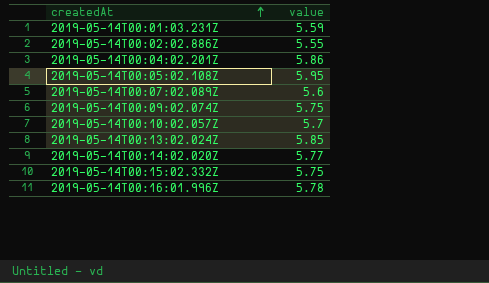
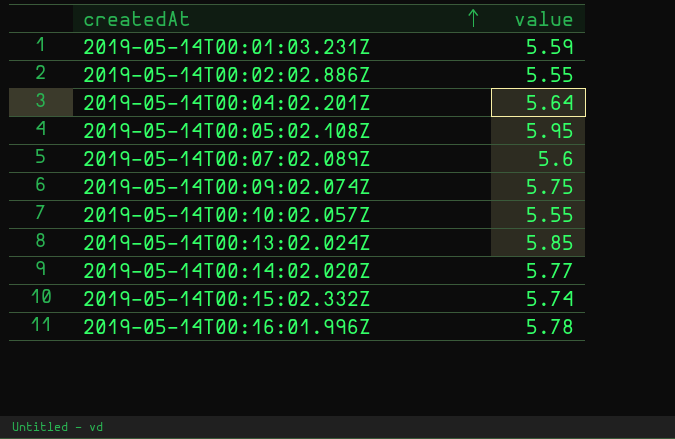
2019-05-14T00:04:02.201Z | value: 5.86 -> 5.64
2019-05-14T00:10:02.057Z | value: 5.7 -> 5.55
2019-05-14T00:15:02.332Z | value: 5.75 -> 5.74

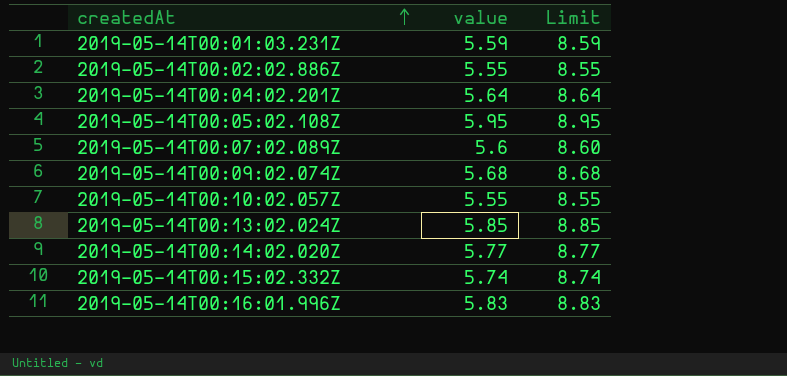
column Limit | formula: none -> [value] + 3
2019-05-14T00:09:02.074Z | value: 5.75 -> 5.68
2019-05-14T00:16:01.996Z | value: 5.78 -> 5.83

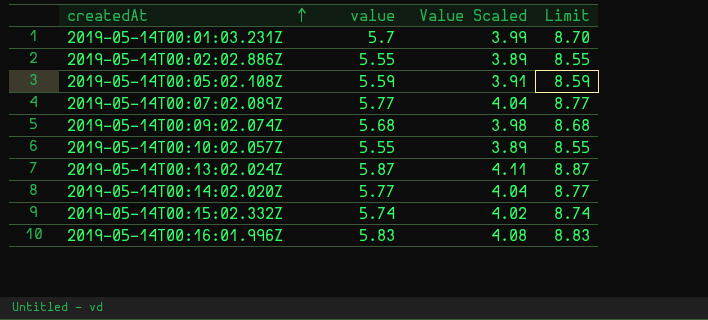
column Value Scaled | formula: none -> [value] * 0.7
row 2019-05-14T00:04:02.201Z: 5.64 | 8.64 -> none
2019-05-14T00:01:03.231Z | value: 5.59 -> 5.7
2019-05-14T00:01:03.231Z | Limit: 8.59 -> 8.70
2019-05-14T00:05:02.108Z | value: 5.95 -> 5.59
2019-05-14T00:05:02.108Z | Limit: 8.95 -> 8.59
2019-05-14T00:07:02.089Z | value: 5.6 -> 5.77
2019-05-14T00:07:02.089Z | Limit: 8.60 -> 8.77
2019-05-14T00:13:02.024Z | value: 5.85 -> 5.87
2019-05-14T00:13:02.024Z | Limit: 8.85 -> 8.87

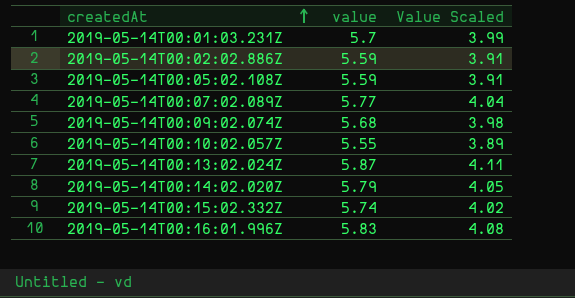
column Limit | formula: [value] + 3 -> none
2019-05-14T00:02:02.886Z | value: 5.55 -> 5.59
2019-05-14T00:02:02.886Z | Value Scaled: 3.89 -> 3.91
2019-05-14T00:14:02.020Z | value: 5.77 -> 5.79
2019-05-14T00:14:02.020Z | Value Scaled: 4.04 -> 4.05

